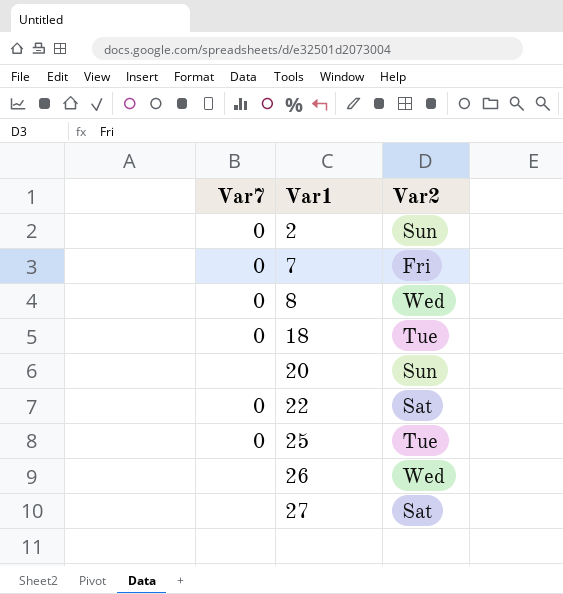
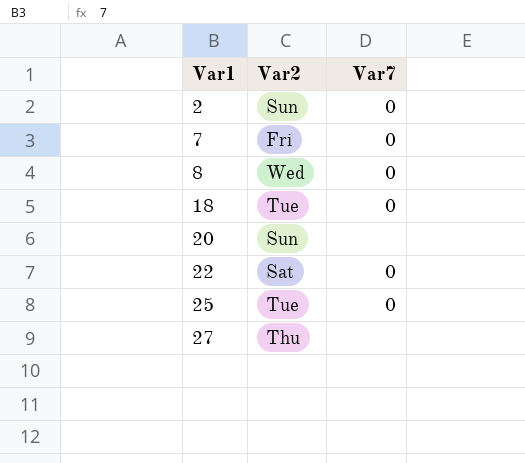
column Var7 | position: 1 -> 3
row 26: none | Wed -> none
27 | Var2: Sat -> Thu

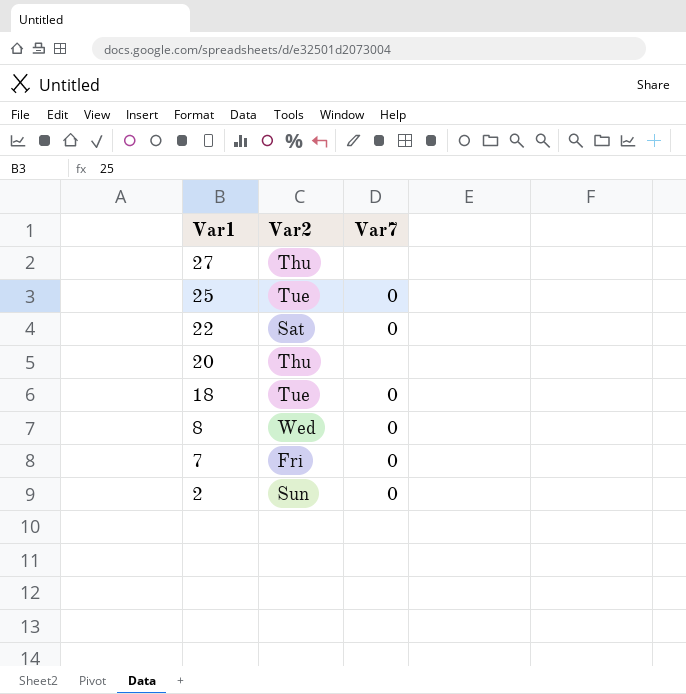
row order: Var1 ascending -> Var1 descending
20 | Var2: Sun -> Thu

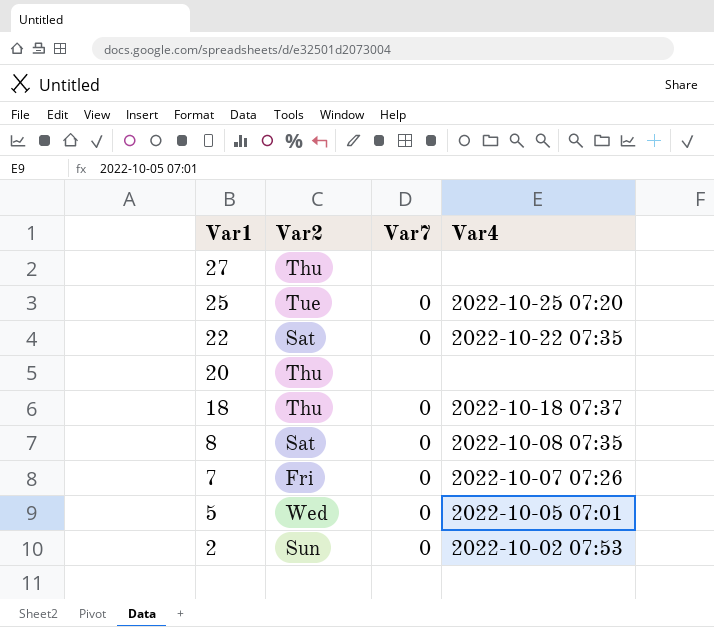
column Var4 | position: none -> 4
18 | Var2: Tue -> Thu
8 | Var2: Wed -> Sat
row 5: none -> Wed | 0 | 2022-10-05 07:01

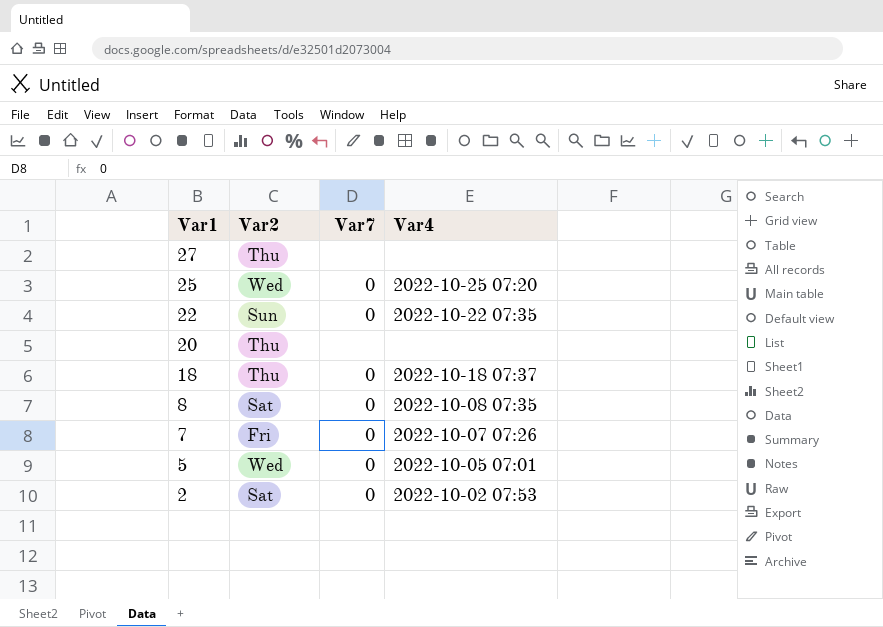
25 | Var2: Tue -> Wed
22 | Var2: Sat -> Sun
2 | Var2: Sun -> Sat

